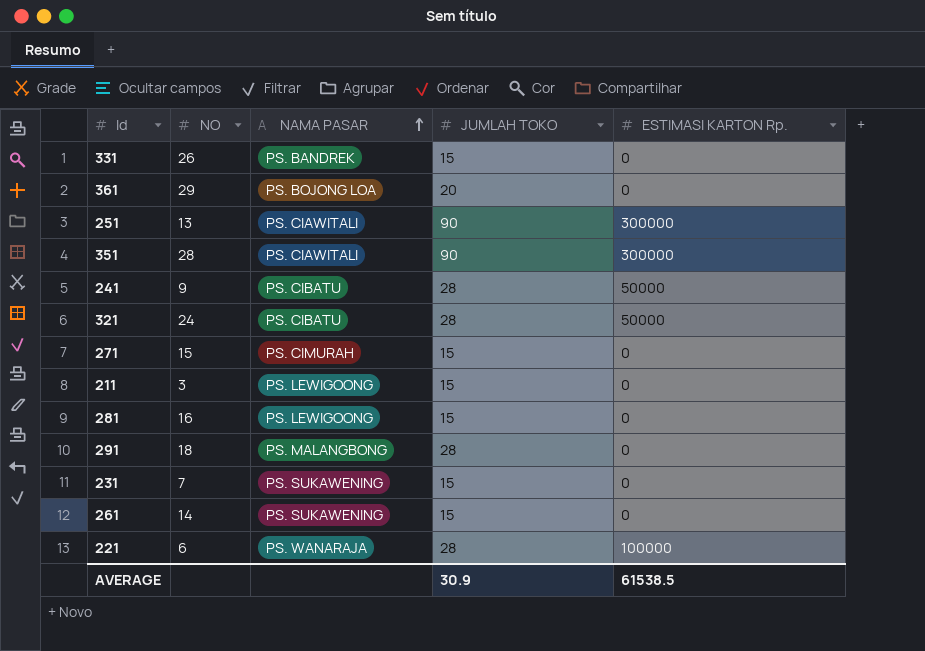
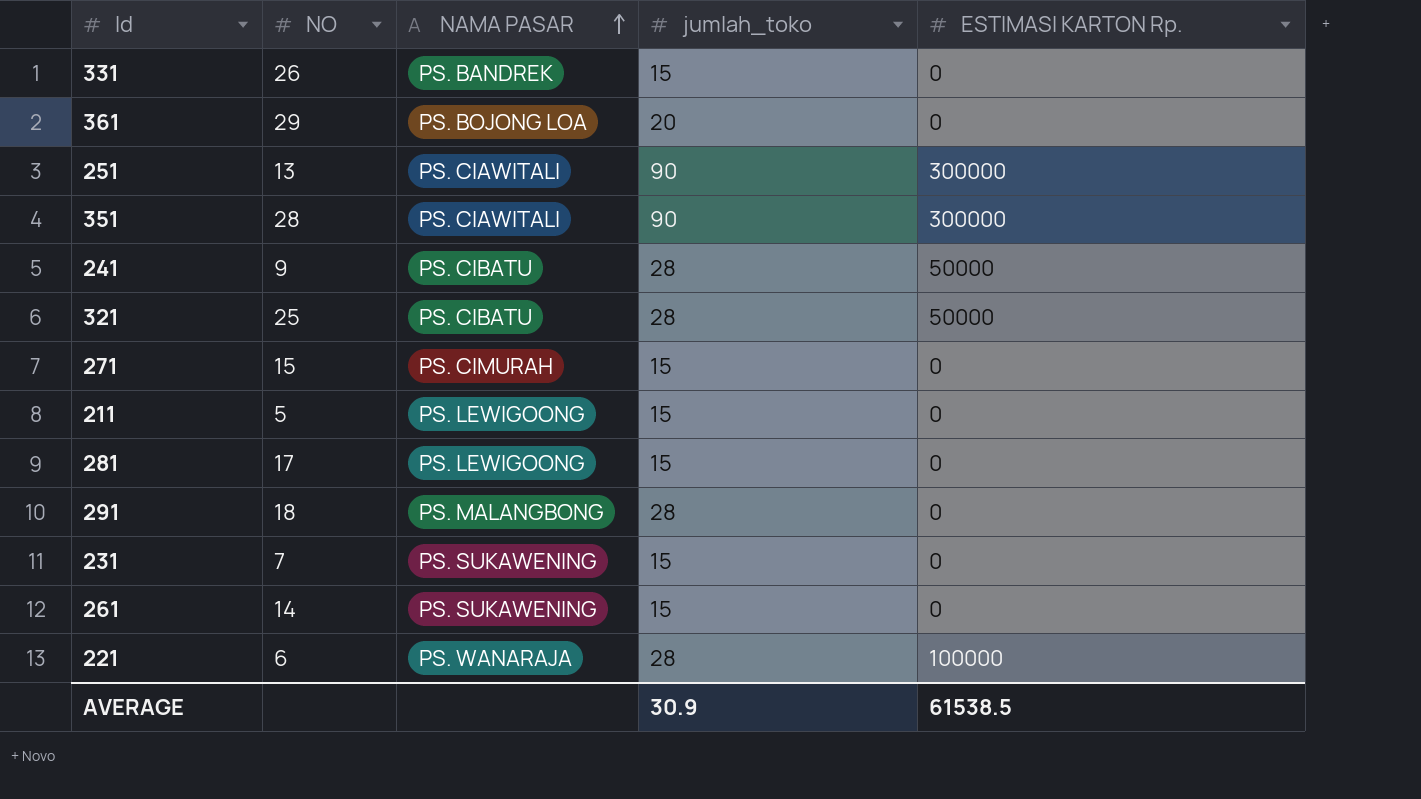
column name: JUMLAH TOKO -> jumlah_toko
321 | NO: 24 -> 25
211 | NO: 3 -> 5
281 | NO: 16 -> 17

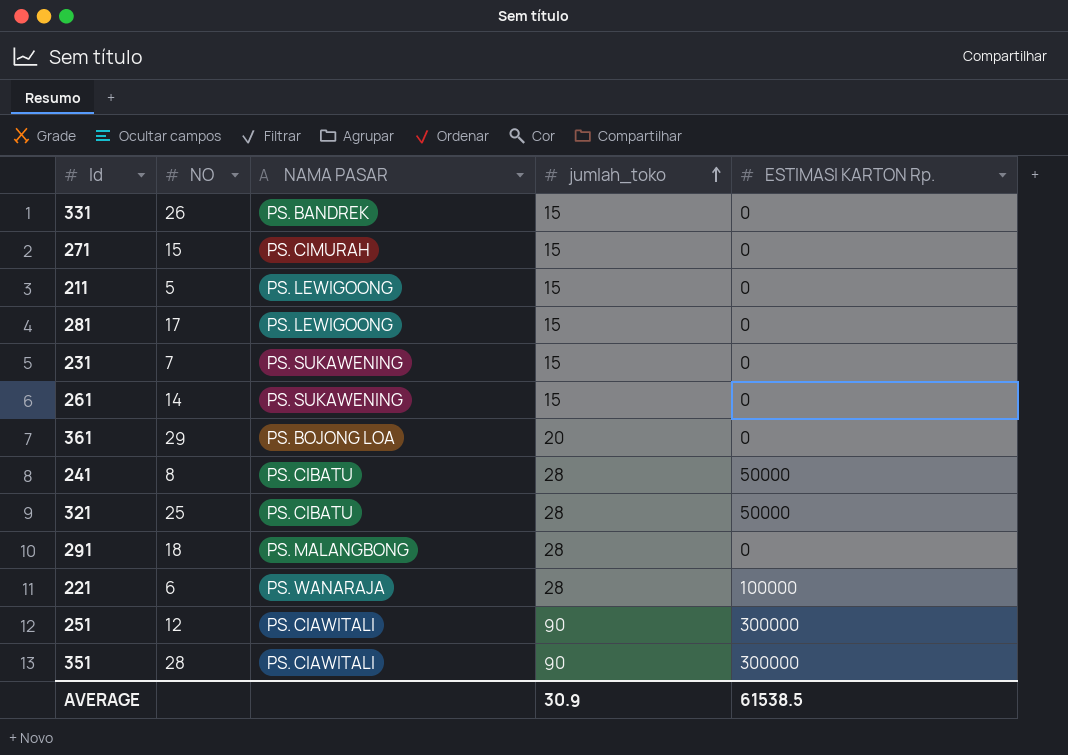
row order: NAMA PASAR ascending -> jumlah_toko ascending
241 | NO: 9 -> 8
251 | NO: 13 -> 12

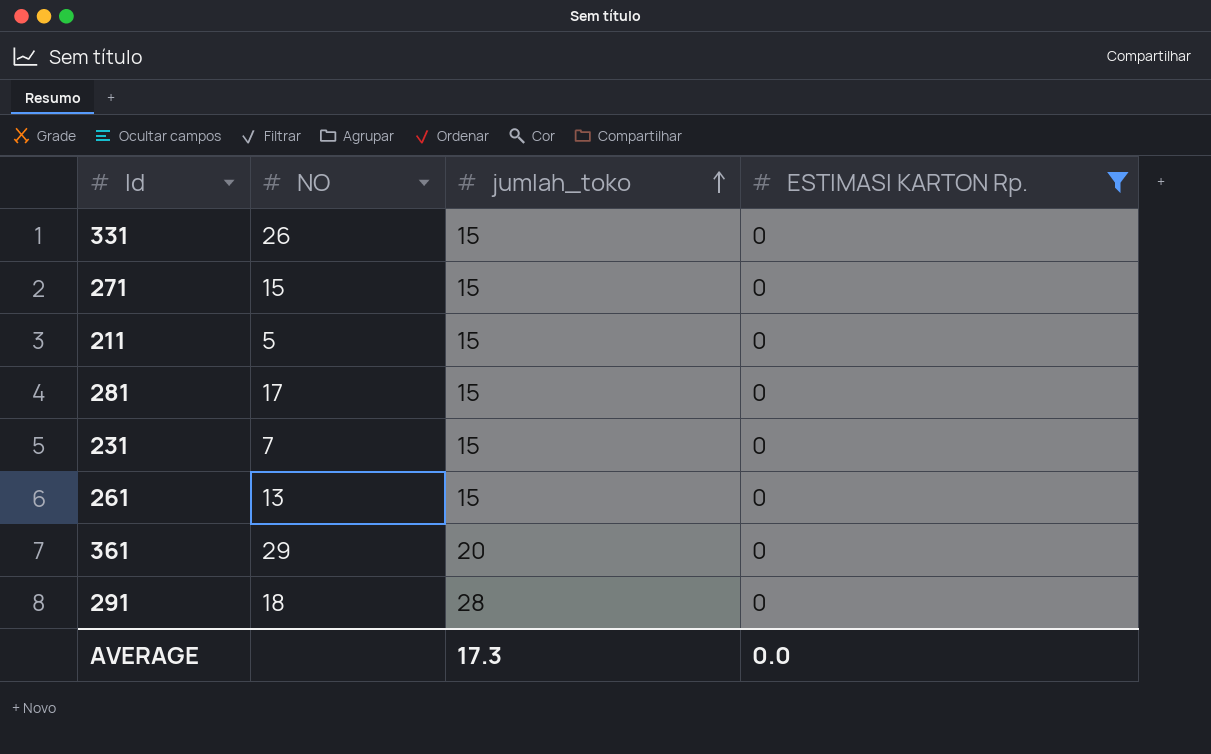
filter: none -> ESTIMASI KARTON Rp. = 0
column NAMA PASAR | position: 3 -> none
261 | NO: 14 -> 13
AVERAGE | jumlah_toko: 30.9 -> 17.3
AVERAGE | ESTIMASI KARTON Rp.: 61538.5 -> 0.0

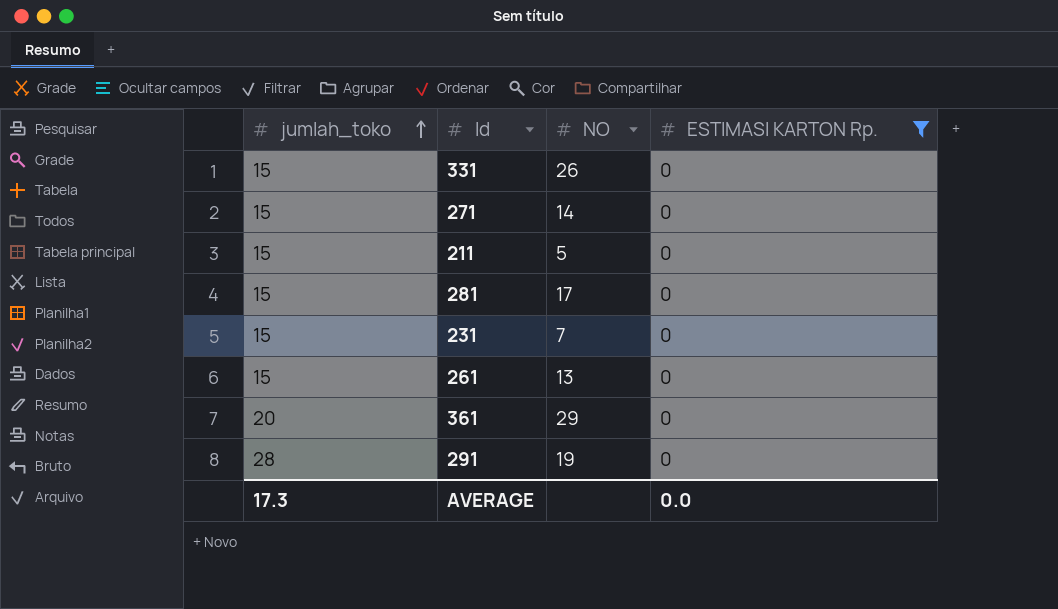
column jumlah_toko | position: 3 -> 1
271 | NO: 15 -> 14
291 | NO: 18 -> 19

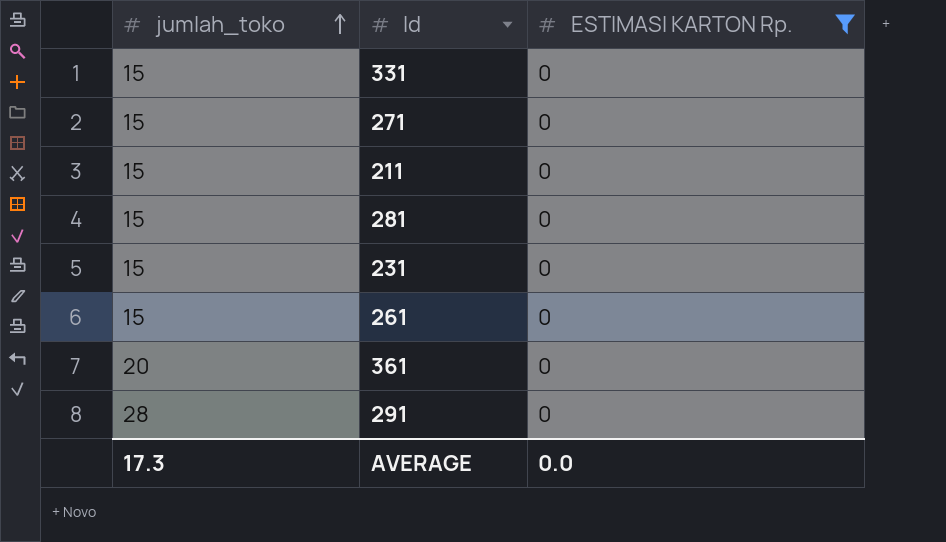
column NO | position: 3 -> none

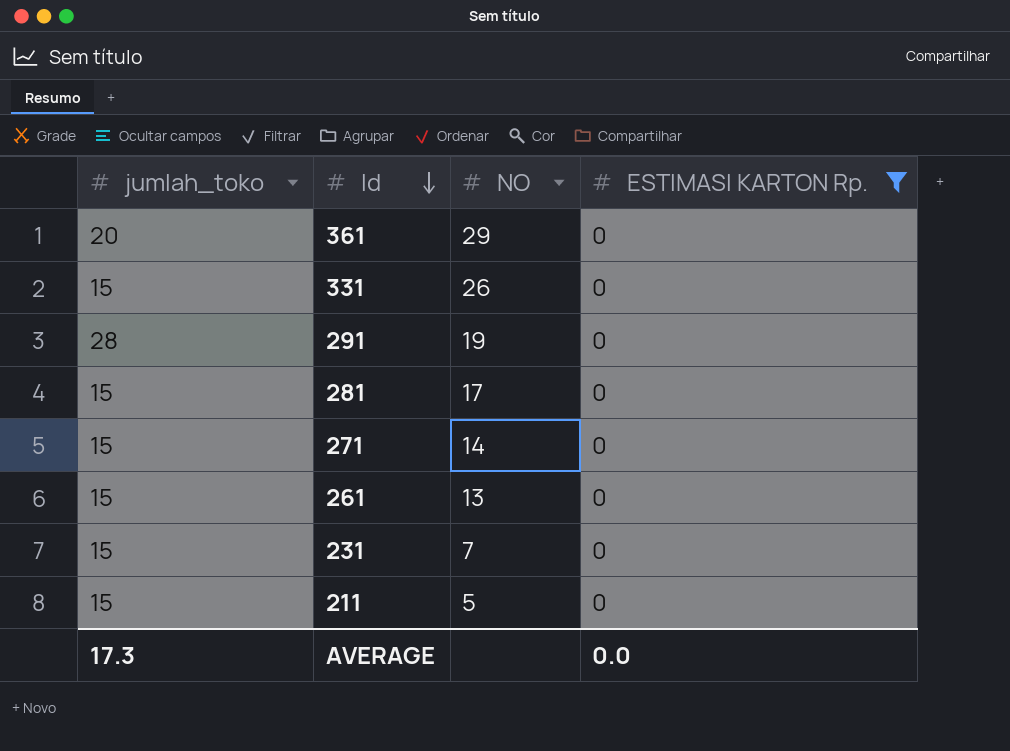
row order: jumlah_toko ascending -> Id descending
column NO | position: none -> 3

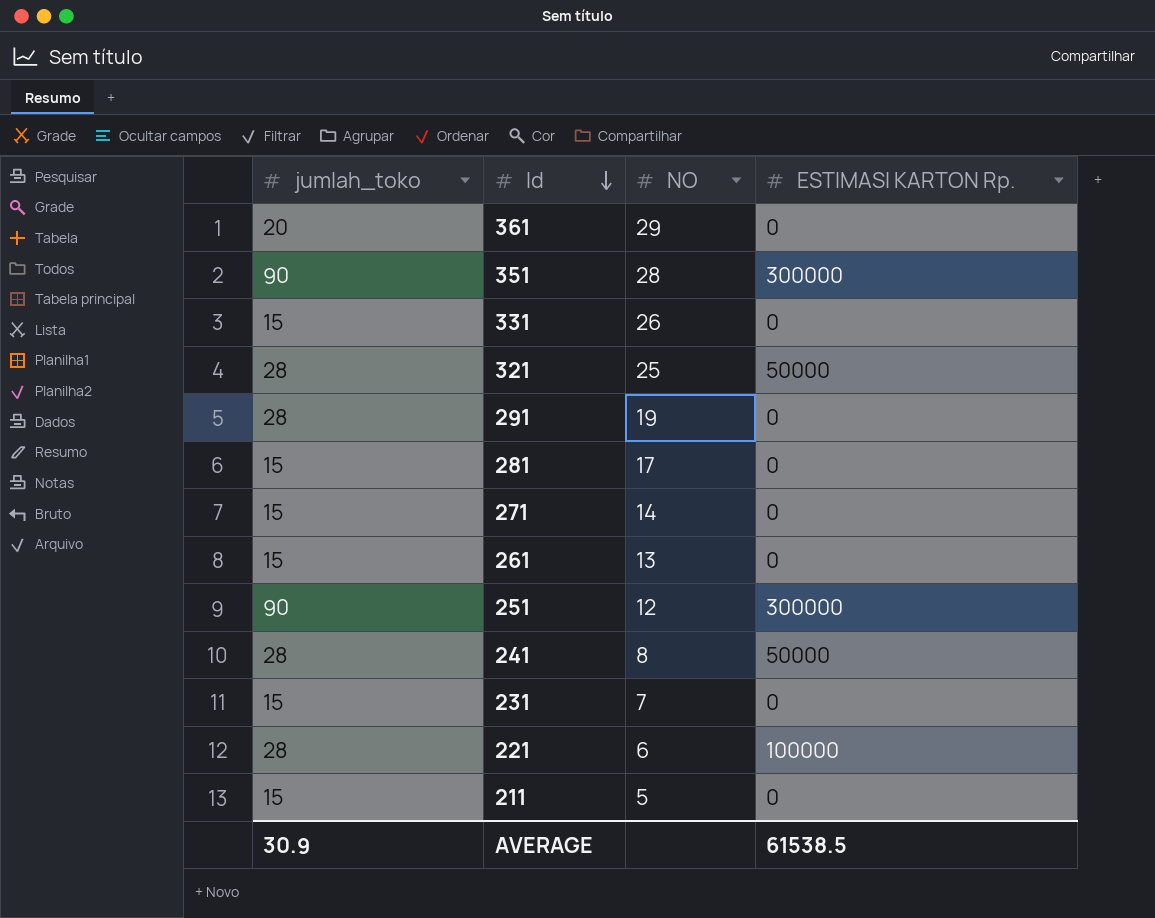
filter: ESTIMASI KARTON Rp. = 0 -> none
AVERAGE | jumlah_toko: 17.3 -> 30.9
AVERAGE | ESTIMASI KARTON Rp.: 0.0 -> 61538.5

